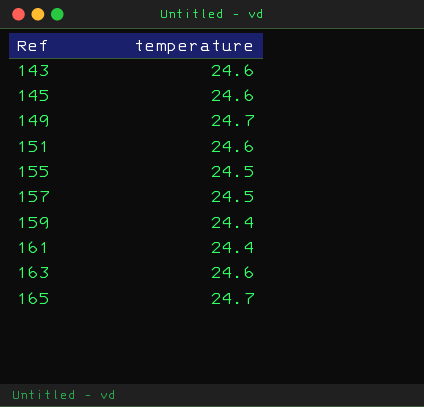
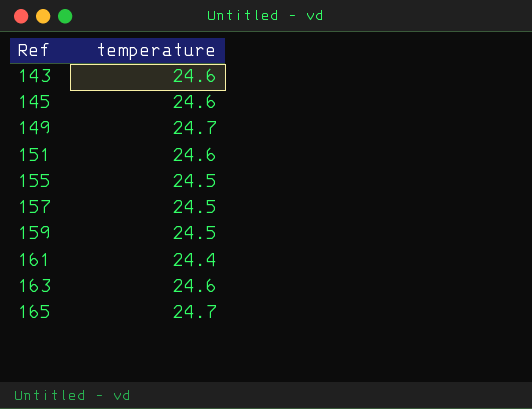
159 | temperature: 24.4 -> 24.5

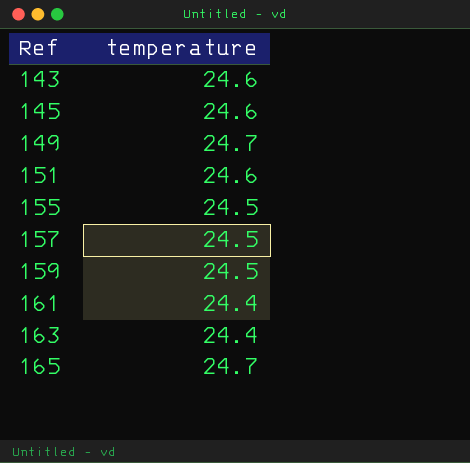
163 | temperature: 24.6 -> 24.4

